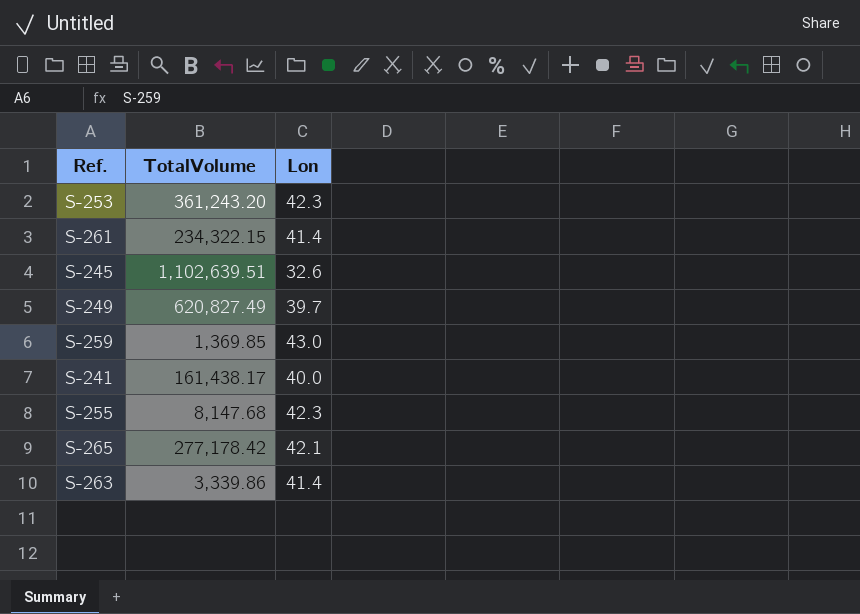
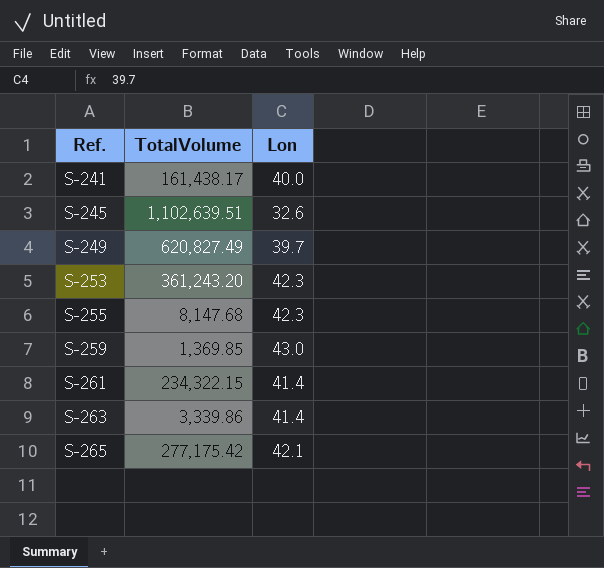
row order: none -> Ref. ascending
S-265 | TotalVolume: 277,178.42 -> 277,175.42

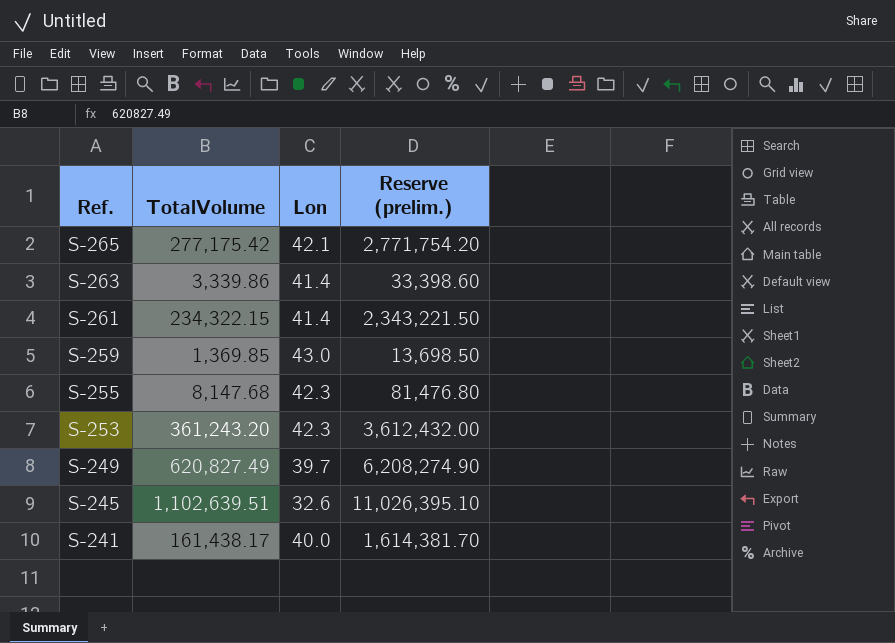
row order: Ref. ascending -> Ref. descending
column Reserve (prelim.) | formula: none -> [TotalVolume] * 10

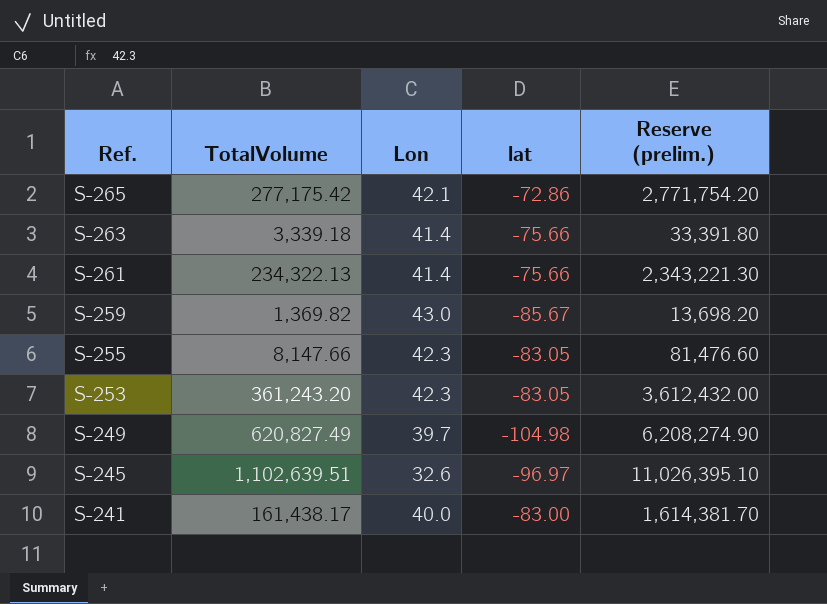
column lat | position: none -> 4
S-263 | TotalVolume: 3,339.86 -> 3,339.18
S-263 | Reserve (prelim.): 33,398.60 -> 33,391.80
S-261 | TotalVolume: 234,322.15 -> 234,322.13
S-261 | Reserve (prelim.): 2,343,221.50 -> 2,343,221.30
S-259 | TotalVolume: 1,369.85 -> 1,369.82
S-259 | Reserve (prelim.): 13,698.50 -> 13,698.20
S-255 | TotalVolume: 8,147.68 -> 8,147.66
S-255 | Reserve (prelim.): 81,476.80 -> 81,476.60

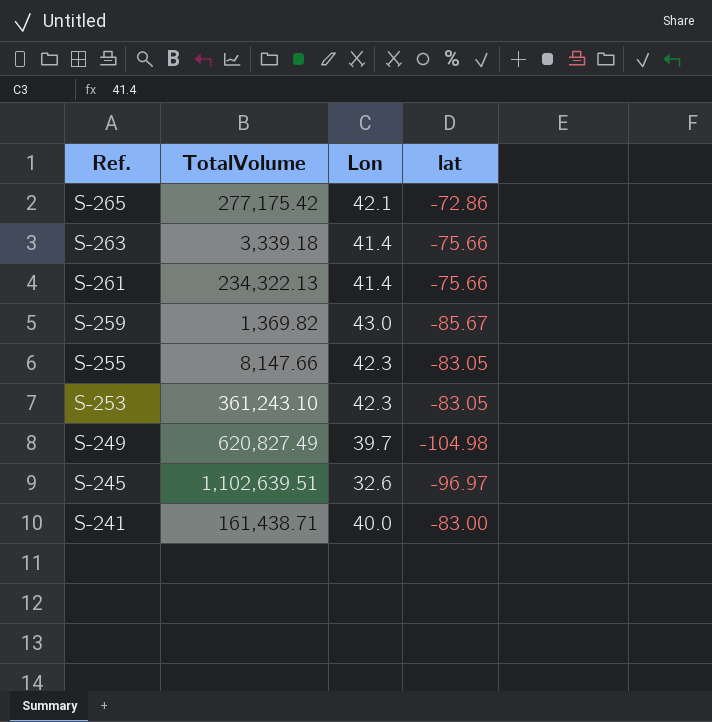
column Reserve (prelim.) | formula: [TotalVolume] * 10 -> none
S-253 | TotalVolume: 361,243.20 -> 361,243.10
S-241 | TotalVolume: 161,438.17 -> 161,438.71

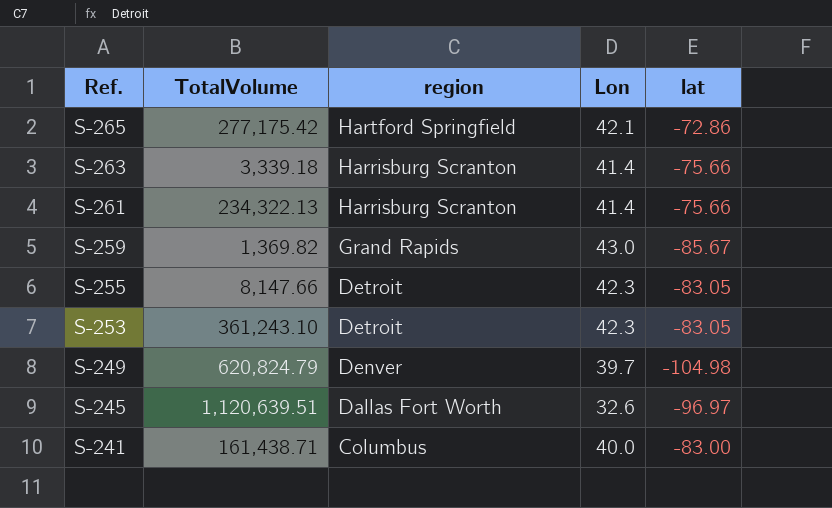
column region | position: none -> 3
S-249 | TotalVolume: 620,827.49 -> 620,824.79
S-245 | TotalVolume: 1,102,639.51 -> 1,120,639.51

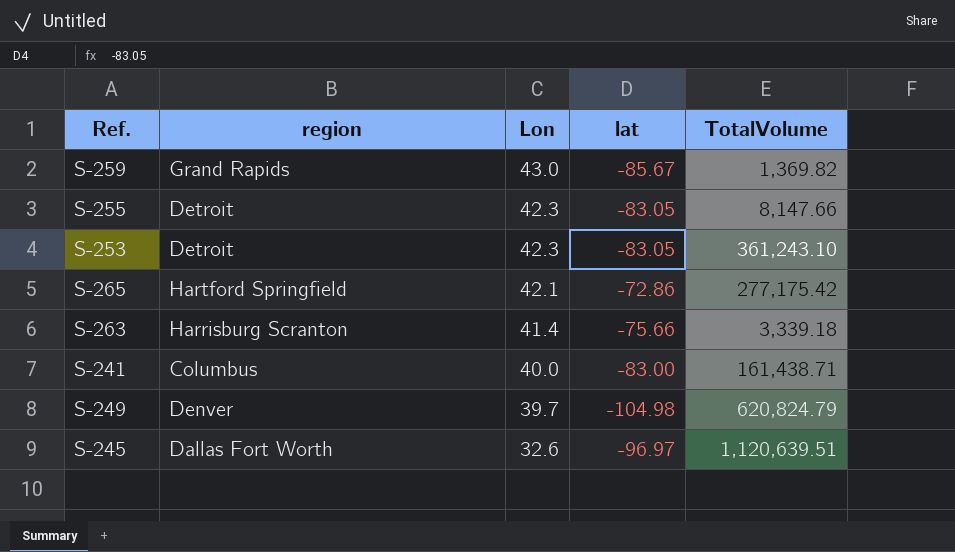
row order: Ref. descending -> Lon descending
column TotalVolume | position: 2 -> 5
row S-261: 234,322.13 | Harrisburg Scranton | 41.4 | -75.66 -> none

